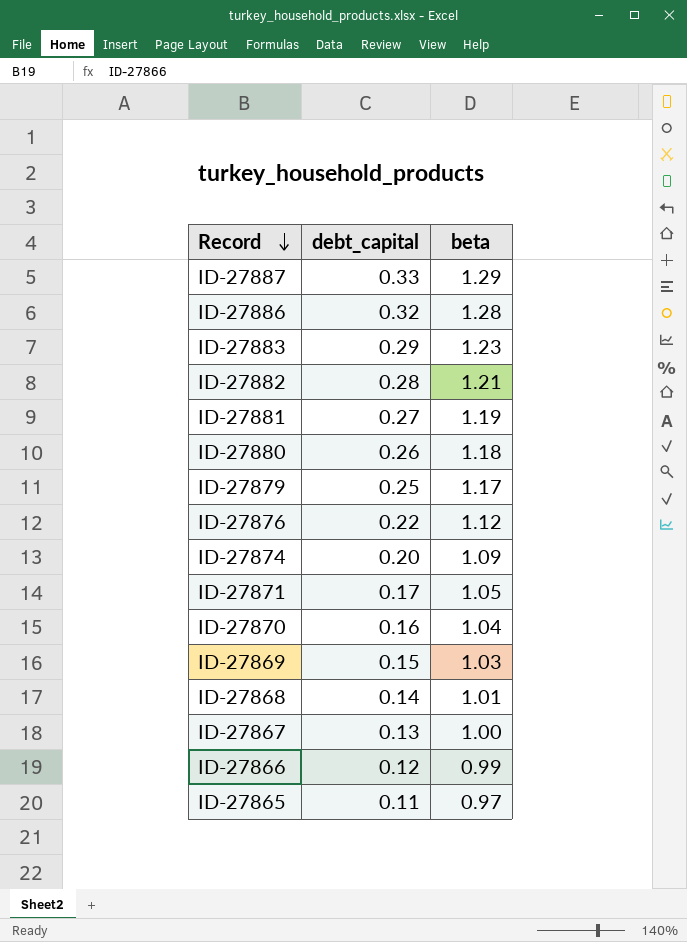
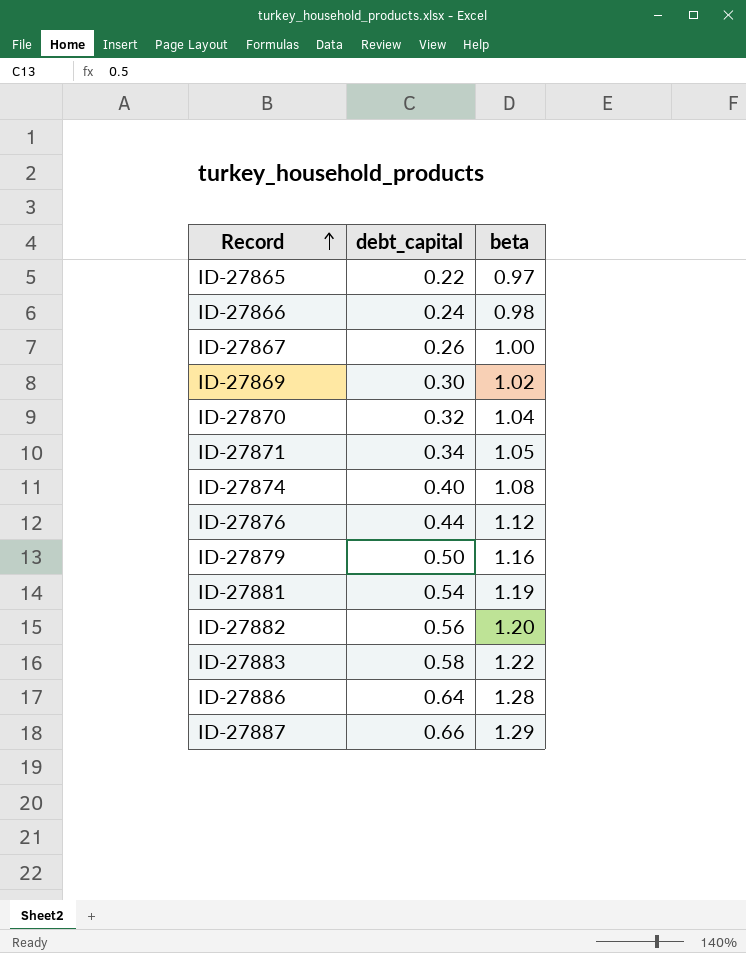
row order: Record descending -> Record ascending
row ID-27880: 0.26 | 1.18 -> none
row ID-27868: 0.14 | 1.01 -> none
ID-27865 | debt_capital: 0.11 -> 0.22
ID-27866 | debt_capital: 0.12 -> 0.24
ID-27866 | beta: 0.99 -> 0.98
ID-27867 | debt_capital: 0.13 -> 0.26
ID-27869 | debt_capital: 0.15 -> 0.30
ID-27869 | beta: 1.03 -> 1.02
ID-27870 | debt_capital: 0.16 -> 0.32
ID-27871 | debt_capital: 0.17 -> 0.34
ID-27874 | debt_capital: 0.20 -> 0.40
ID-27874 | beta: 1.09 -> 1.08
ID-27876 | debt_capital: 0.22 -> 0.44
ID-27879 | debt_capital: 0.25 -> 0.50
ID-27879 | beta: 1.17 -> 1.16
ID-27881 | debt_capital: 0.27 -> 0.54
ID-27882 | debt_capital: 0.28 -> 0.56
ID-27882 | beta: 1.21 -> 1.20
ID-27883 | debt_capital: 0.29 -> 0.58
ID-27883 | beta: 1.23 -> 1.22
ID-27886 | debt_capital: 0.32 -> 0.64
ID-27887 | debt_capital: 0.33 -> 0.66

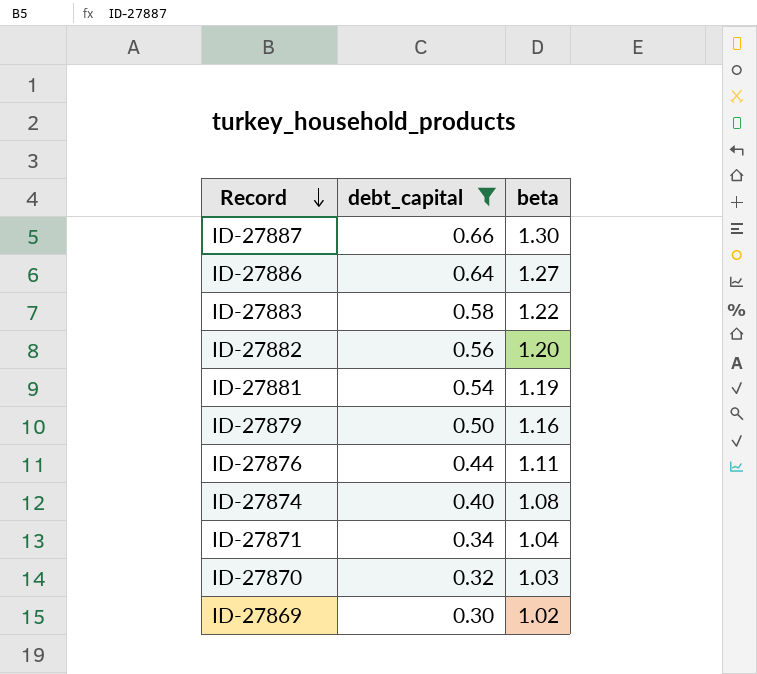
filter: none -> debt_capital >= 0.30
row order: Record ascending -> Record descending
ID-27887 | beta: 1.29 -> 1.30
ID-27886 | beta: 1.28 -> 1.27
ID-27876 | beta: 1.12 -> 1.11
ID-27871 | beta: 1.05 -> 1.04
ID-27870 | beta: 1.04 -> 1.03

